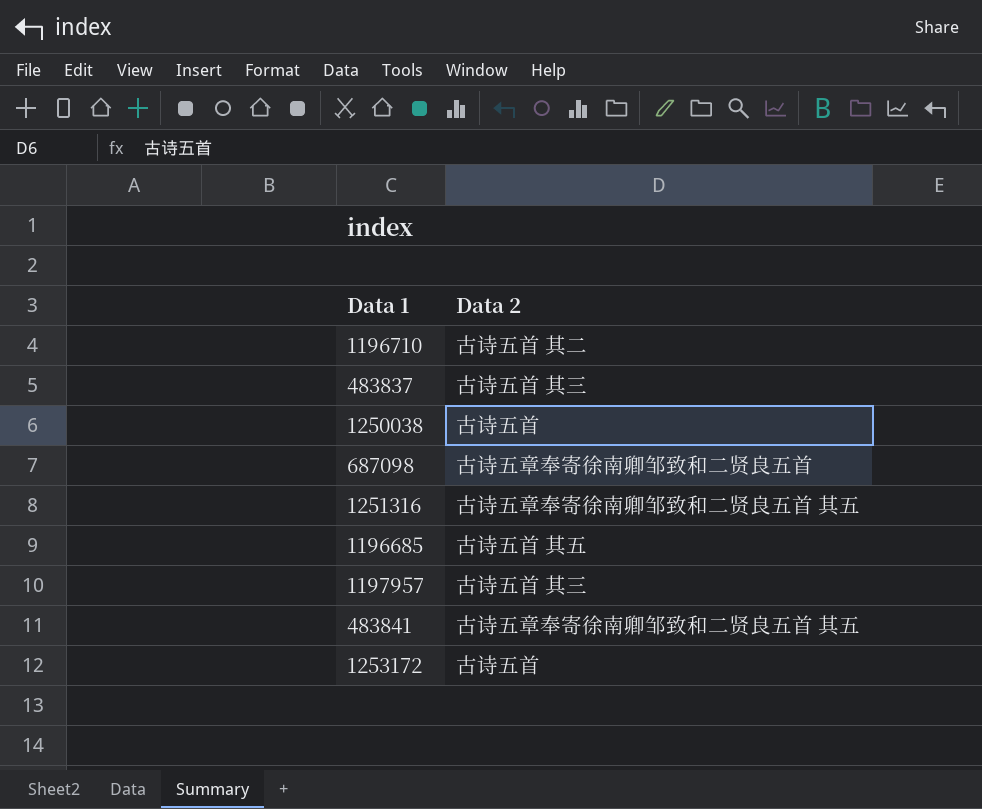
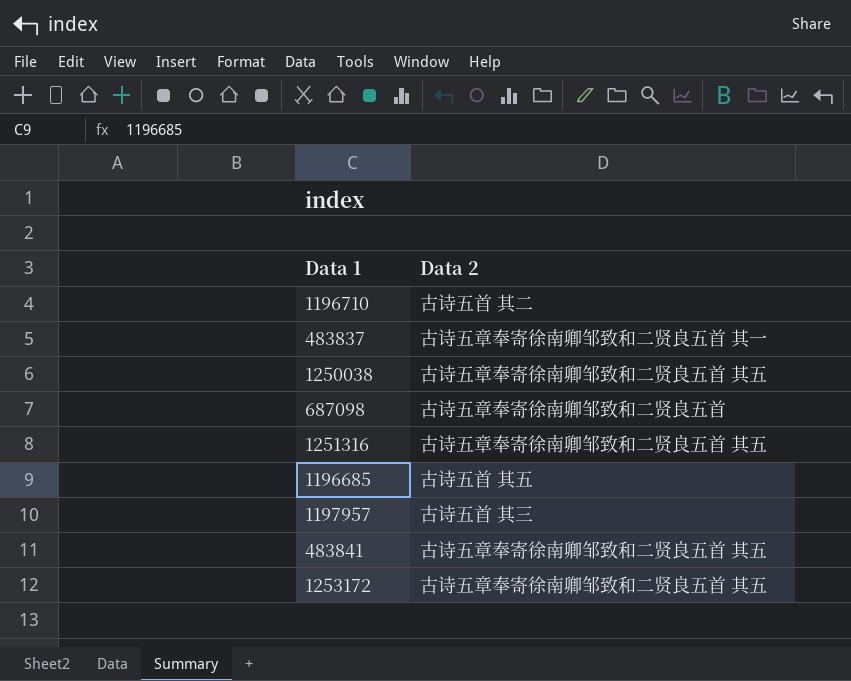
483837 | Data 2: 古诗五首 其三 -> 古诗五章奉寄徐南卿邹致和二贤良五首 其一
1250038 | Data 2: 古诗五首 -> 古诗五章奉寄徐南卿邹致和二贤良五首 其五
1253172 | Data 2: 古诗五首 -> 古诗五章奉寄徐南卿邹致和二贤良五首 其五

